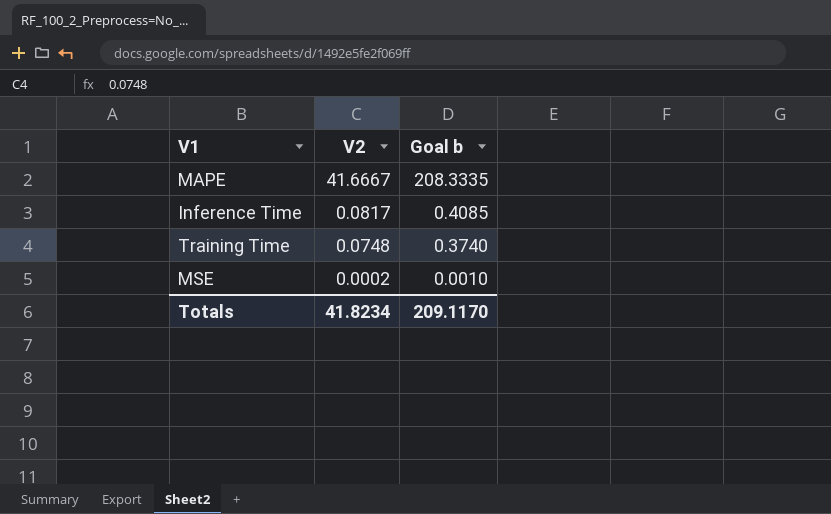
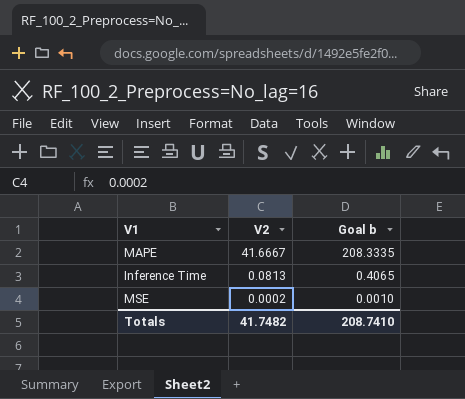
row Training Time: 0.0748 | 0.3740 -> none
Inference Time | V2: 0.0817 -> 0.0813
Inference Time | Goal b: 0.4085 -> 0.4065
Totals | V2: 41.8234 -> 41.7482
Totals | Goal b: 209.1170 -> 208.7410

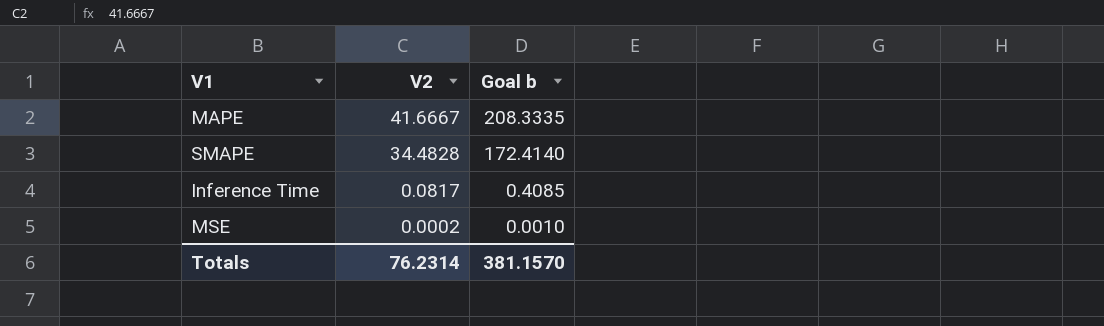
row SMAPE: none -> 34.4828 | 172.4140
Inference Time | V2: 0.0813 -> 0.0817
Inference Time | Goal b: 0.4065 -> 0.4085
Totals | V2: 41.7482 -> 76.2314
Totals | Goal b: 208.7410 -> 381.1570

